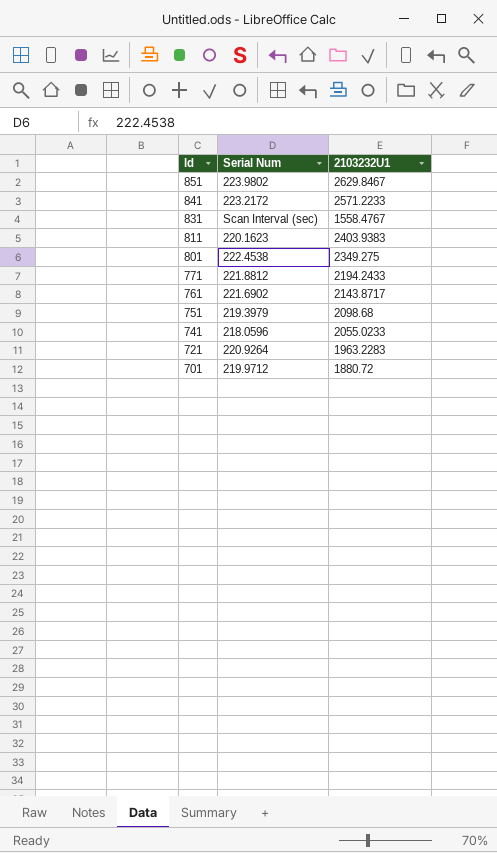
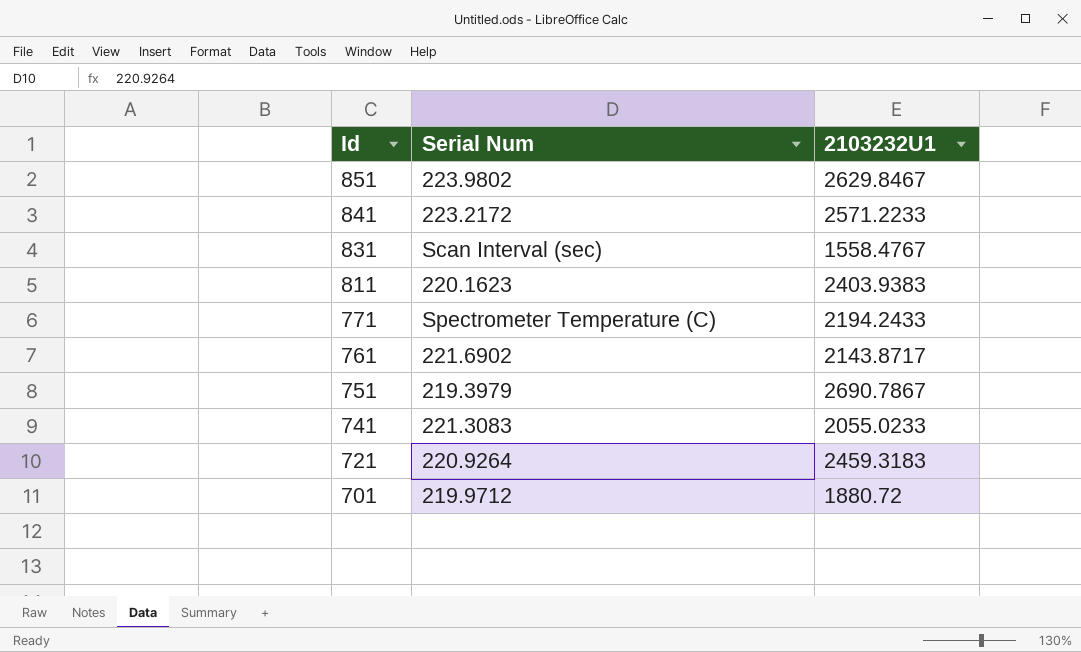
row 801: 222.4538 | 2349.275 -> none
771 | Serial Num: 221.8812 -> Spectrometer Temperature (C)
751 | 2103232U1: 2098.68 -> 2690.7867
741 | Serial Num: 218.0596 -> 221.3083
721 | 2103232U1: 1963.2283 -> 2459.3183

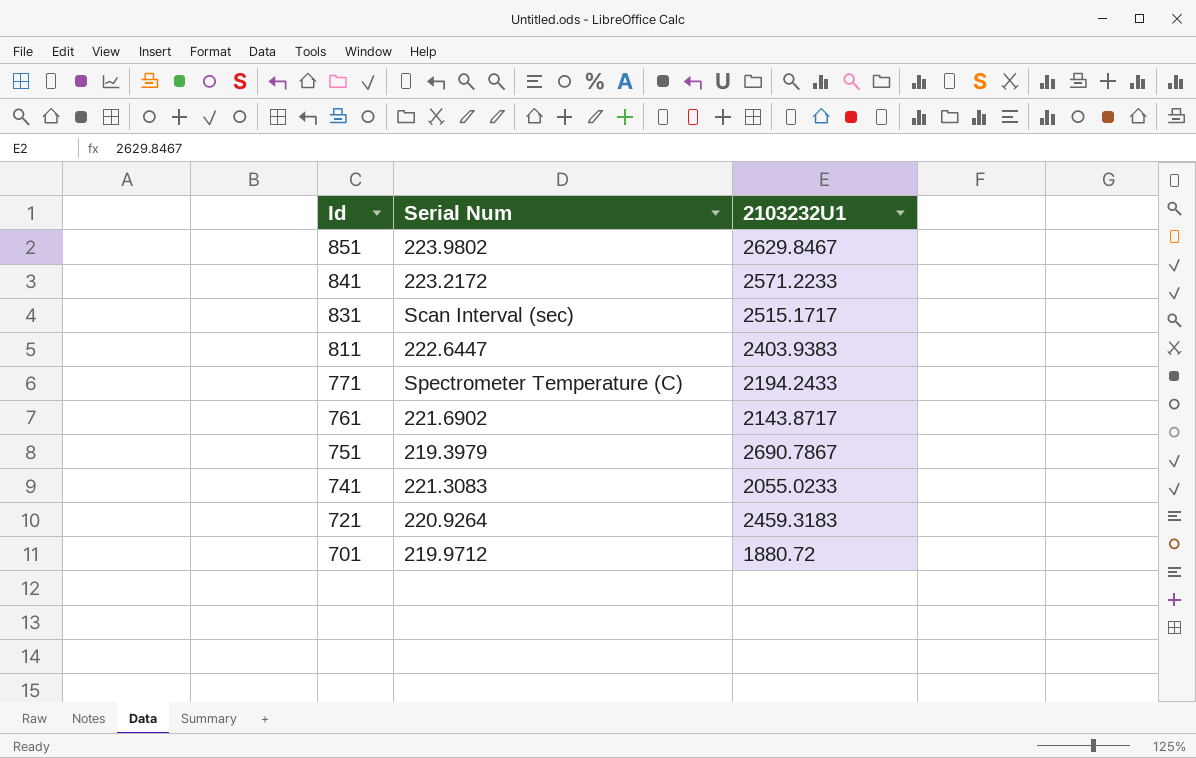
831 | 2103232U1: 1558.4767 -> 2515.1717
811 | Serial Num: 220.1623 -> 222.6447

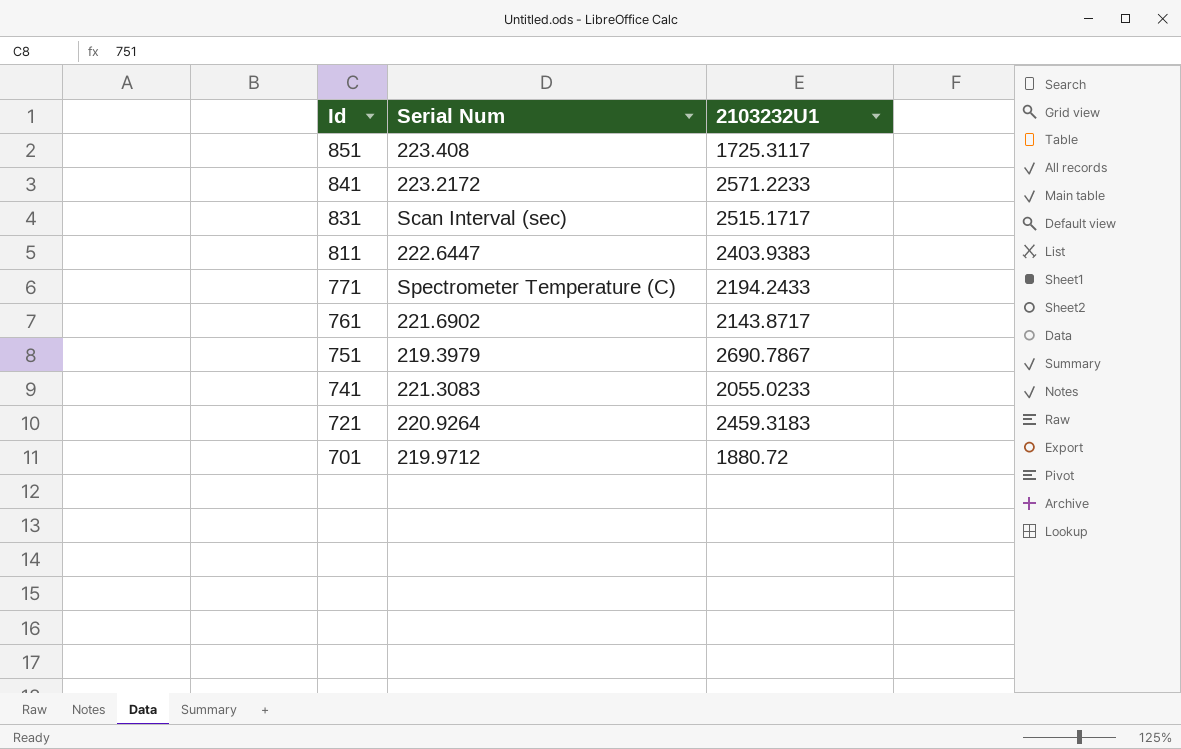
851 | Serial Num: 223.9802 -> 223.408
851 | 2103232U1: 2629.8467 -> 1725.3117

